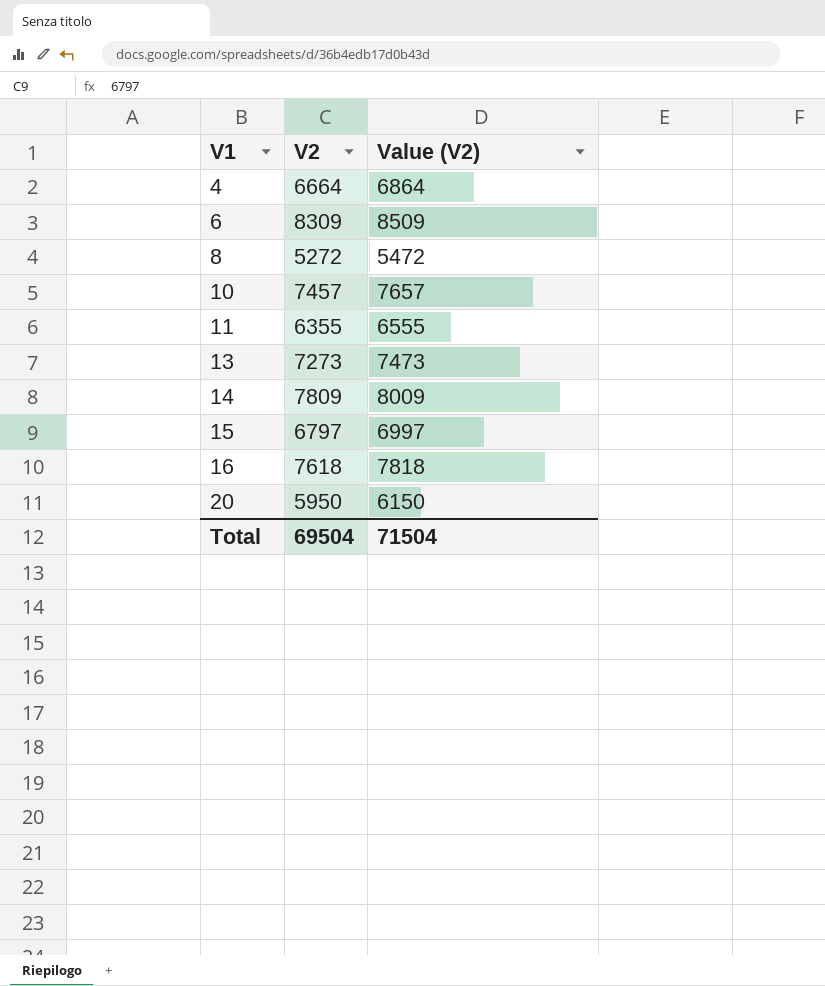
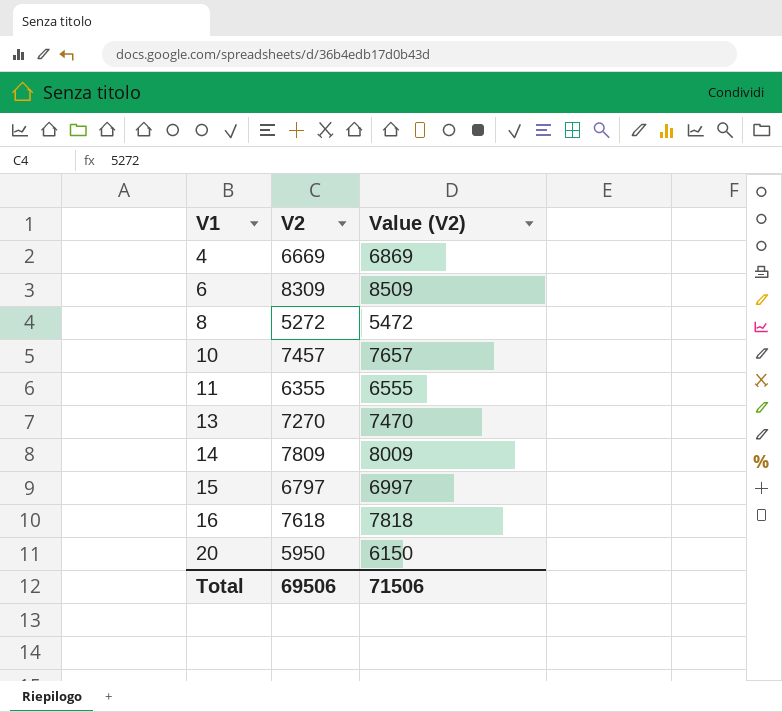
4 | V2: 6664 -> 6669
4 | Value (V2): 6864 -> 6869
13 | V2: 7273 -> 7270
13 | Value (V2): 7473 -> 7470
Total | V2: 69504 -> 69506
Total | Value (V2): 71504 -> 71506

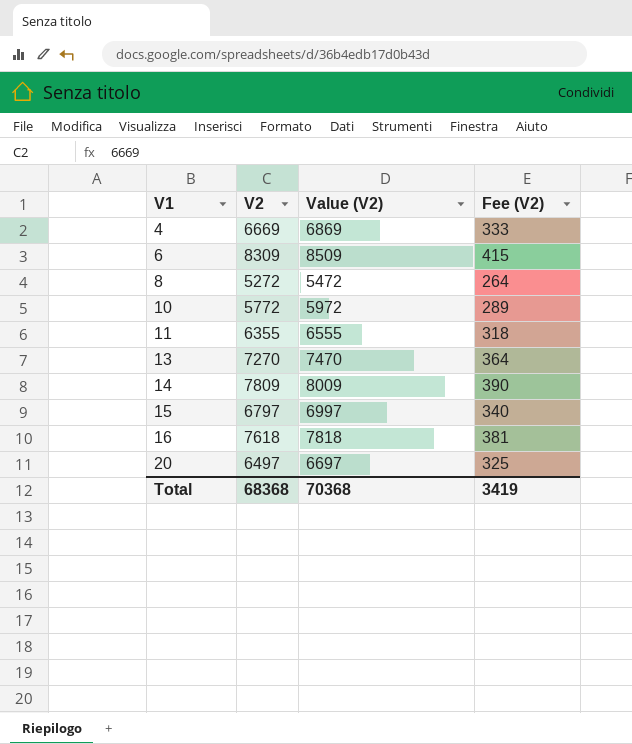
column Fee (V2) | formula: none -> [V2] * 0.05
10 | V2: 7457 -> 5772
10 | Value (V2): 7657 -> 5972
20 | V2: 5950 -> 6497
20 | Value (V2): 6150 -> 6697
Total | V2: 69506 -> 68368
Total | Value (V2): 71506 -> 70368

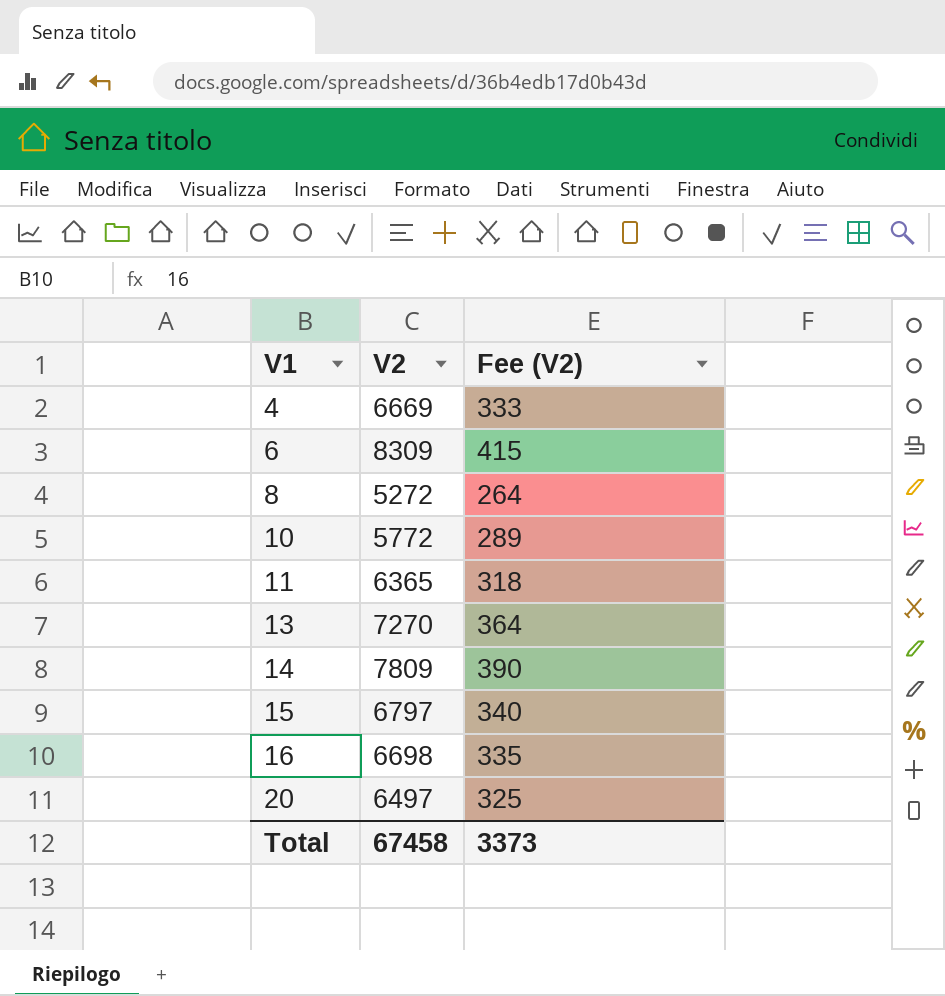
column Value (V2) | formula: [V2] + 200 -> none
11 | V2: 6355 -> 6365
16 | V2: 7618 -> 6698
16 | Fee (V2): 381 -> 335
Total | V2: 68368 -> 67458
Total | Fee (V2): 3419 -> 3373

